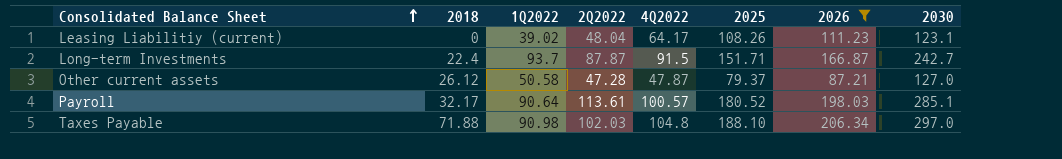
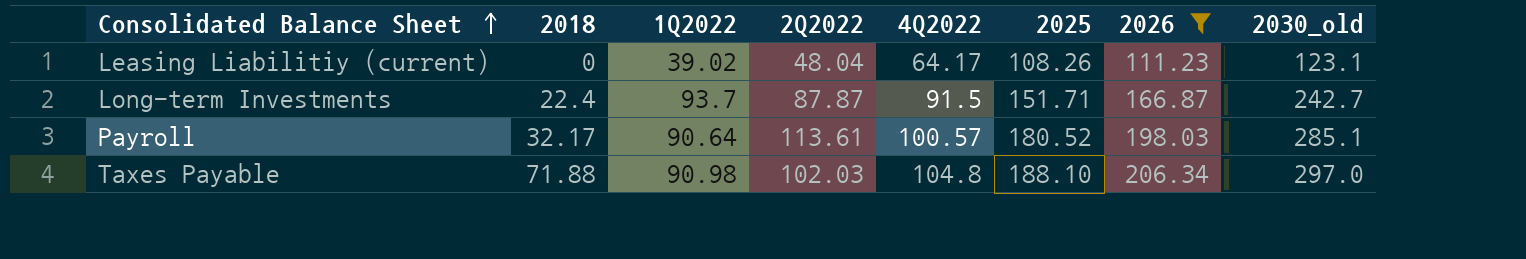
column name: 2030 -> 2030_old
row Other current assets: 26.12 | 50.58 | 47.28 | 47.87 | 79.37 | 87.21 | 127.0 -> none

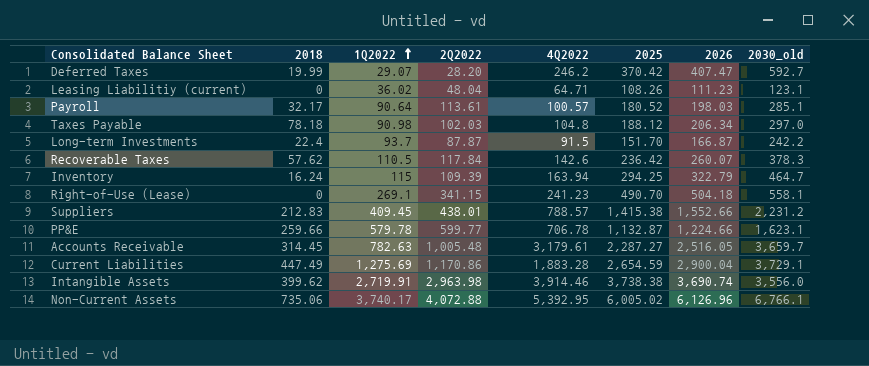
filter: 2026 <= 206.34 -> none
row order: Consolidated Balance Sheet ascending -> 1Q2022 ascending
Leasing Liabilitiy (current) | 1Q2022: 39.02 -> 36.02
Leasing Liabilitiy (current) | 4Q2022: 64.17 -> 64.71
Taxes Payable | 2018: 71.88 -> 78.18
Taxes Payable | 2025: 188.10 -> 188.12
Long-term Investments | 2025: 151.71 -> 151.70
Long-term Investments | 2030_old: 242.7 -> 242.2

